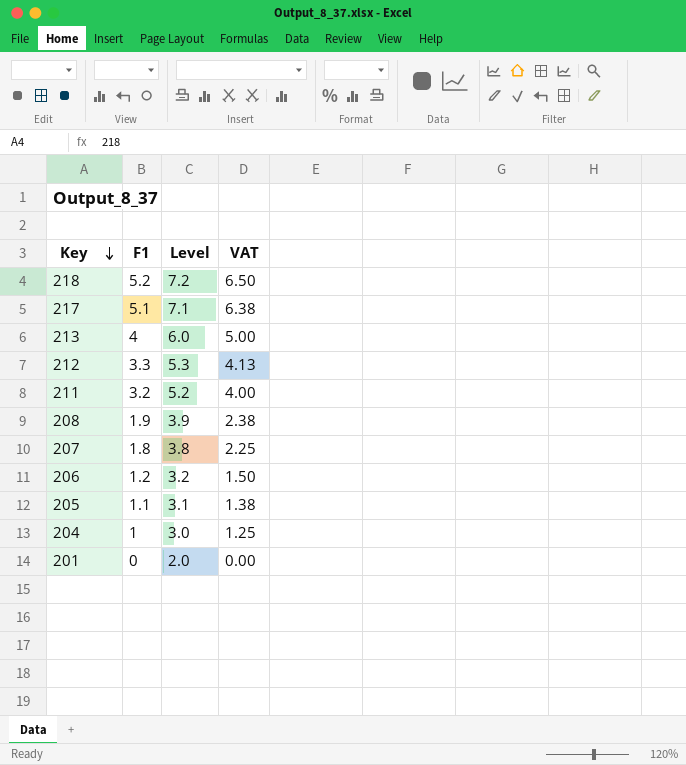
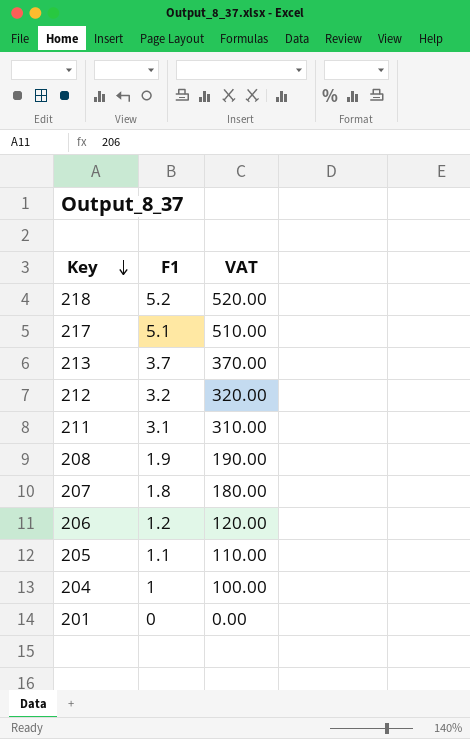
column Level | formula: [F1] + 2 -> none
column VAT | formula: [F1] * 1.25 -> [F1] * 100
213 | F1: 4 -> 3.7
212 | F1: 3.3 -> 3.2
211 | F1: 3.2 -> 3.1

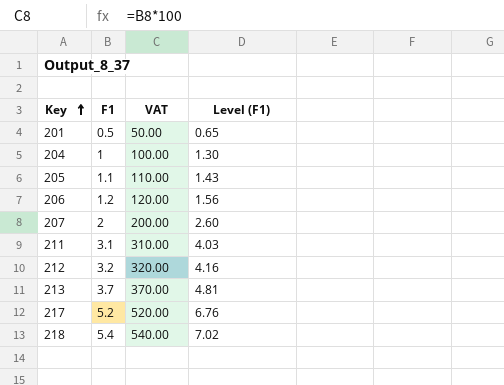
row order: Key descending -> Key ascending
column Level (F1) | formula: none -> [F1] * 1.3
row 208: 1.9 | 190.00 -> none
201 | F1: 0 -> 0.5
201 | VAT: 0.00 -> 50.00
207 | F1: 1.8 -> 2
207 | VAT: 180.00 -> 200.00
217 | F1: 5.1 -> 5.2
217 | VAT: 510.00 -> 520.00
218 | F1: 5.2 -> 5.4
218 | VAT: 520.00 -> 540.00

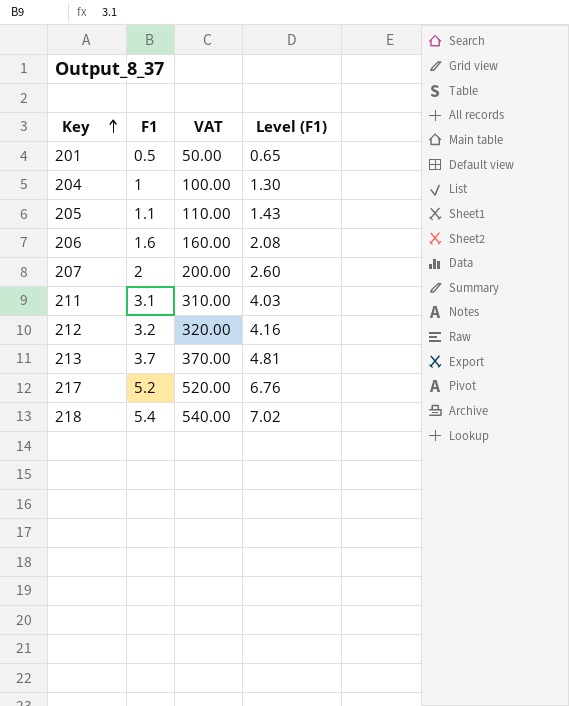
206 | F1: 1.2 -> 1.6
206 | VAT: 120.00 -> 160.00
206 | Level (F1): 1.56 -> 2.08

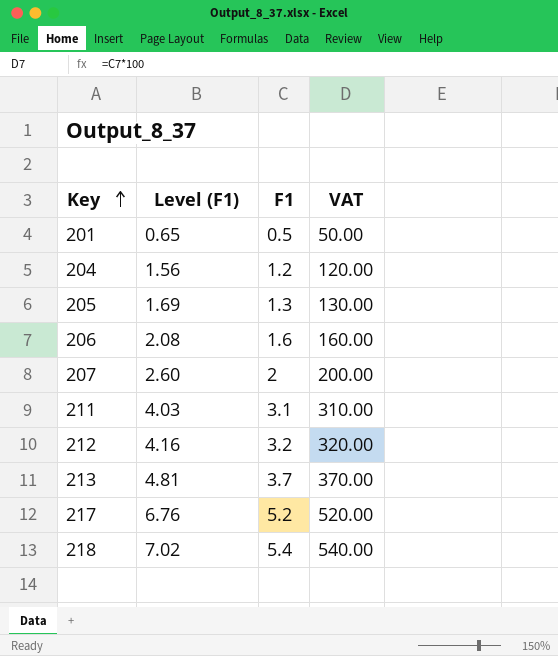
column Level (F1) | position: 4 -> 2
204 | Level (F1): 1.30 -> 1.56
204 | F1: 1 -> 1.2
204 | VAT: 100.00 -> 120.00
205 | Level (F1): 1.43 -> 1.69
205 | F1: 1.1 -> 1.3
205 | VAT: 110.00 -> 130.00

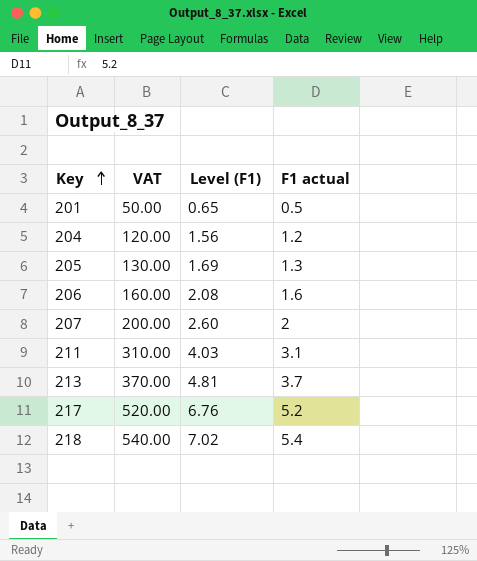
column VAT | position: 4 -> 2
column name: F1 -> F1 actual
row 212: 4.16 | 3.2 | 320.00 -> none

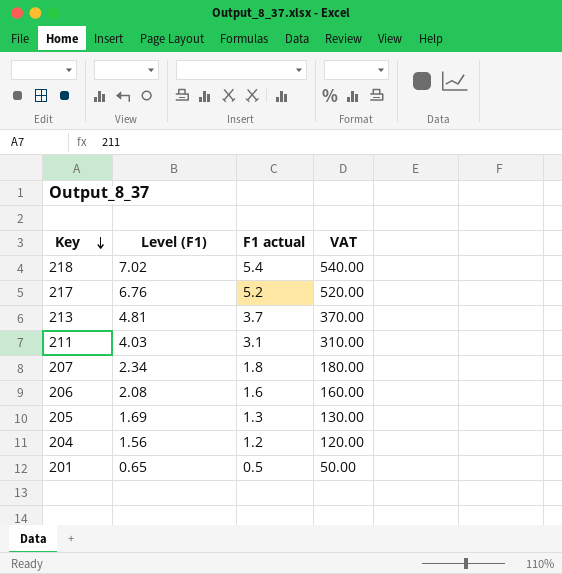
row order: Key ascending -> Key descending
column VAT | position: 2 -> 4
207 | Level (F1): 2.60 -> 2.34
207 | F1 actual: 2 -> 1.8
207 | VAT: 200.00 -> 180.00

